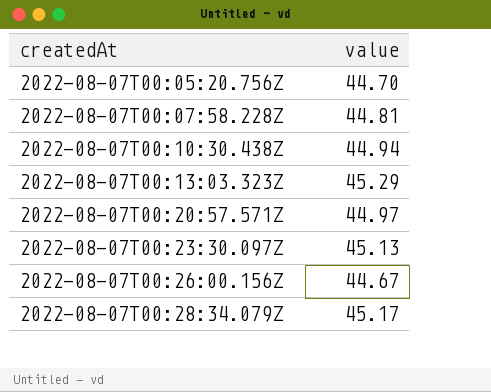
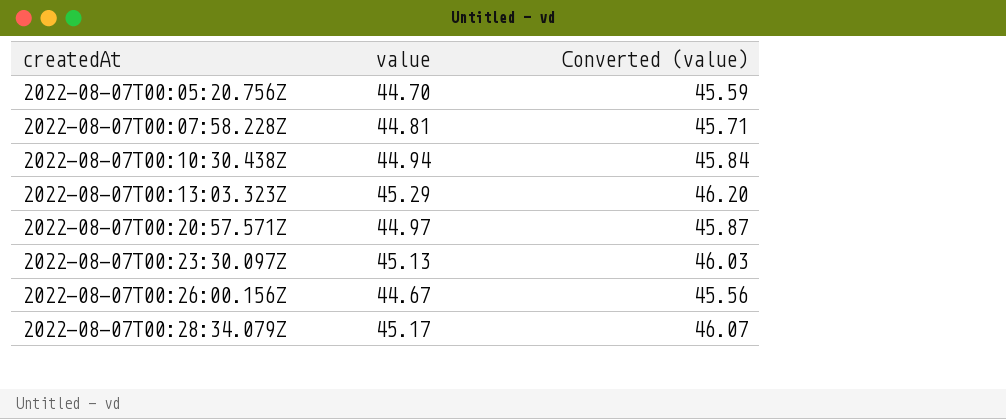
column Converted (value) | formula: none -> [value] * 1.02

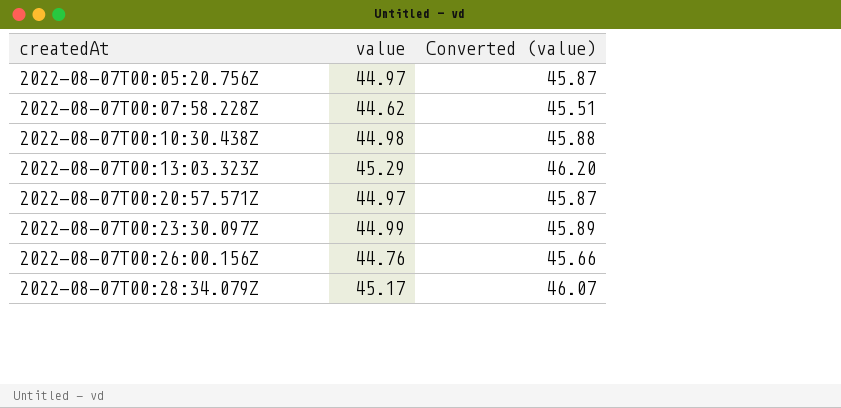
2022-08-07T00:05:20.756Z | value: 44.70 -> 44.97
2022-08-07T00:05:20.756Z | Converted (value): 45.59 -> 45.87
2022-08-07T00:07:58.228Z | value: 44.81 -> 44.62
2022-08-07T00:07:58.228Z | Converted (value): 45.71 -> 45.51
2022-08-07T00:10:30.438Z | value: 44.94 -> 44.98
2022-08-07T00:10:30.438Z | Converted (value): 45.84 -> 45.88
2022-08-07T00:23:30.097Z | value: 45.13 -> 44.99
2022-08-07T00:23:30.097Z | Converted (value): 46.03 -> 45.89
2022-08-07T00:26:00.156Z | value: 44.67 -> 44.76
2022-08-07T00:26:00.156Z | Converted (value): 45.56 -> 45.66

